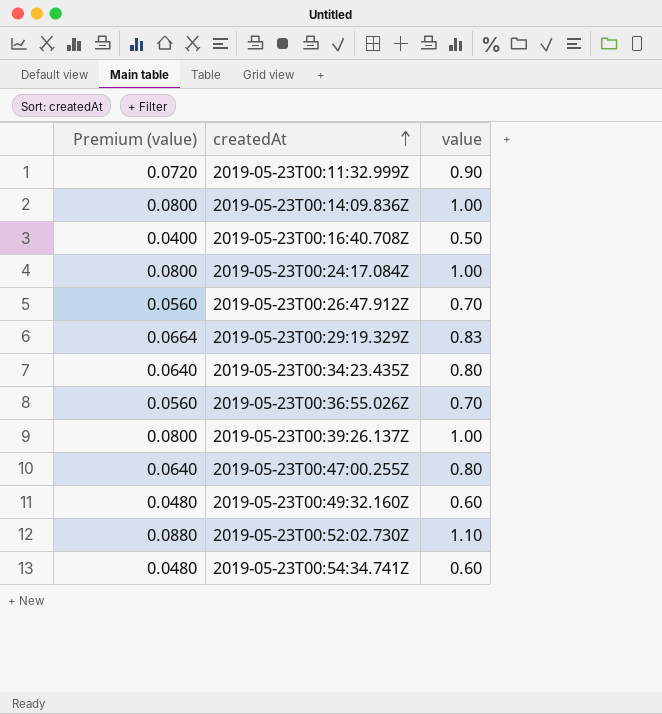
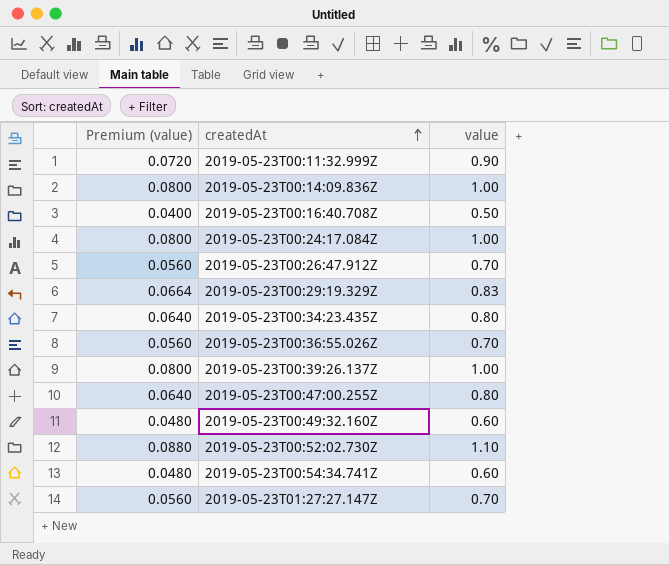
row 2019-05-23T01:27:27.147Z: none -> 0.0560 | 0.70

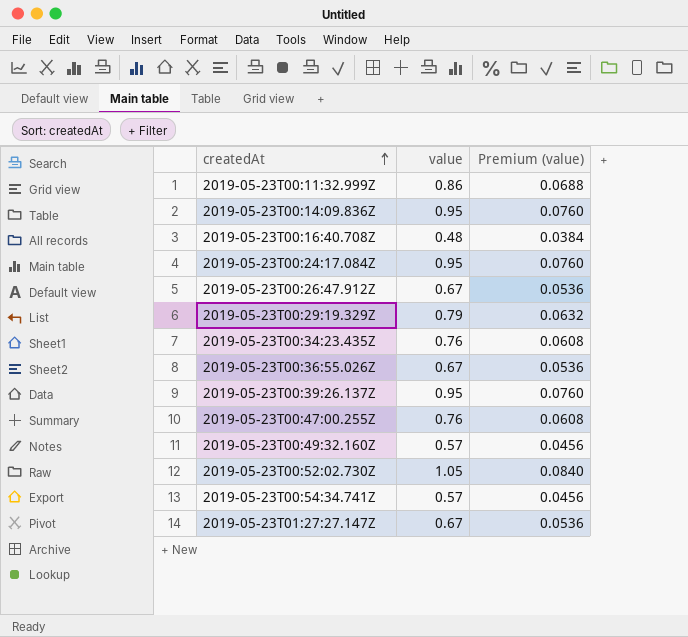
column Premium (value) | position: 1 -> 3
2019-05-23T00:11:32.999Z | value: 0.90 -> 0.86
2019-05-23T00:11:32.999Z | Premium (value): 0.0720 -> 0.0688
2019-05-23T00:14:09.836Z | value: 1.00 -> 0.95
2019-05-23T00:14:09.836Z | Premium (value): 0.0800 -> 0.0760
2019-05-23T00:16:40.708Z | value: 0.50 -> 0.48
2019-05-23T00:16:40.708Z | Premium (value): 0.0400 -> 0.0384
2019-05-23T00:24:17.084Z | value: 1.00 -> 0.95
2019-05-23T00:24:17.084Z | Premium (value): 0.0800 -> 0.0760
2019-05-23T00:26:47.912Z | value: 0.70 -> 0.67
2019-05-23T00:26:47.912Z | Premium (value): 0.0560 -> 0.0536
2019-05-23T00:29:19.329Z | value: 0.83 -> 0.79
2019-05-23T00:29:19.329Z | Premium (value): 0.0664 -> 0.0632
2019-05-23T00:34:23.435Z | value: 0.80 -> 0.76
2019-05-23T00:34:23.435Z | Premium (value): 0.0640 -> 0.0608
2019-05-23T00:36:55.026Z | value: 0.70 -> 0.67
2019-05-23T00:36:55.026Z | Premium (value): 0.0560 -> 0.0536
2019-05-23T00:39:26.137Z | value: 1.00 -> 0.95
2019-05-23T00:39:26.137Z | Premium (value): 0.0800 -> 0.0760
2019-05-23T00:47:00.255Z | value: 0.80 -> 0.76
2019-05-23T00:47:00.255Z | Premium (value): 0.0640 -> 0.0608
2019-05-23T00:49:32.160Z | value: 0.60 -> 0.57
2019-05-23T00:49:32.160Z | Premium (value): 0.0480 -> 0.0456
2019-05-23T00:52:02.730Z | value: 1.10 -> 1.05
2019-05-23T00:52:02.730Z | Premium (value): 0.0880 -> 0.0840
2019-05-23T00:54:34.741Z | value: 0.60 -> 0.57
2019-05-23T00:54:34.741Z | Premium (value): 0.0480 -> 0.0456
2019-05-23T01:27:27.147Z | value: 0.70 -> 0.67
2019-05-23T01:27:27.147Z | Premium (value): 0.0560 -> 0.0536

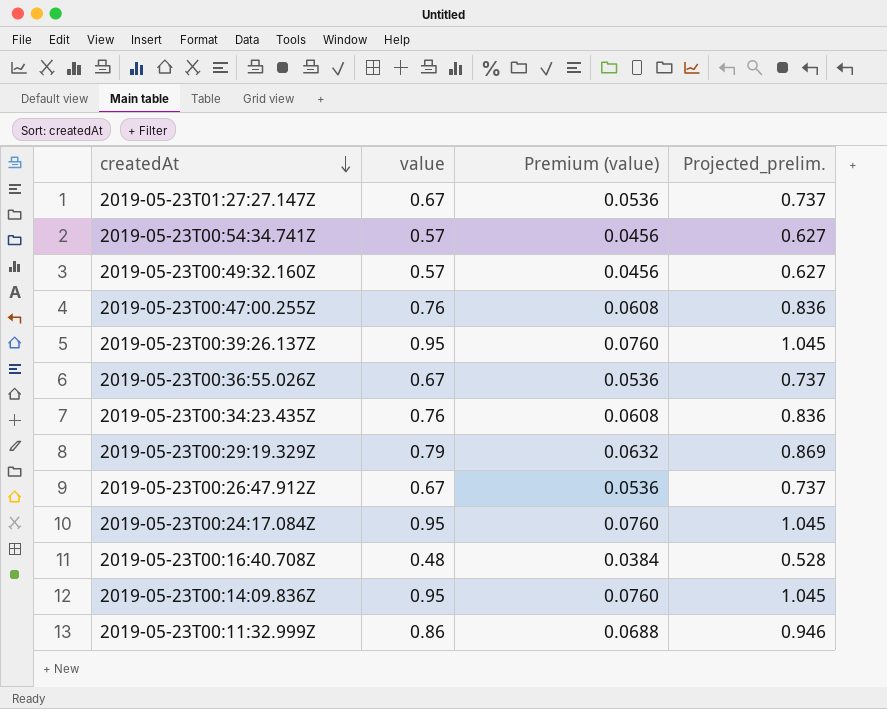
row order: createdAt ascending -> createdAt descending
column Projected_prelim. | formula: none -> [value] * 1.1
row 2019-05-23T00:52:02.730Z: 1.05 | 0.0840 -> none

